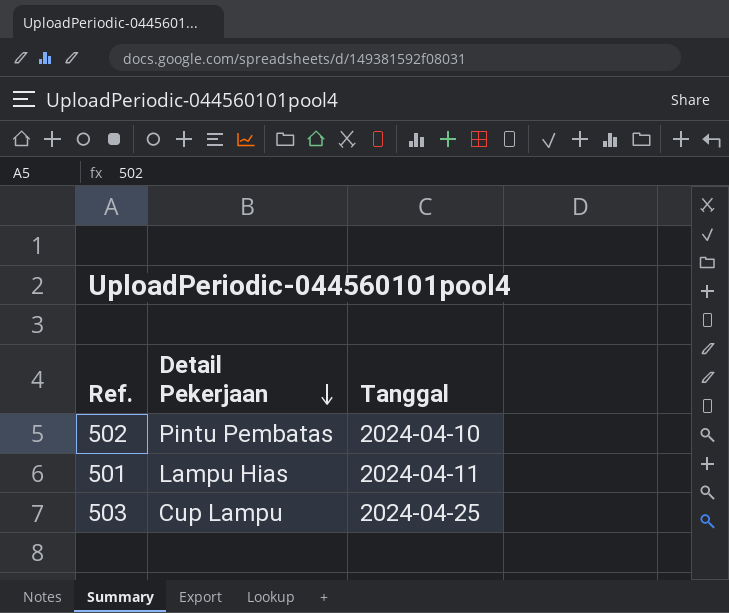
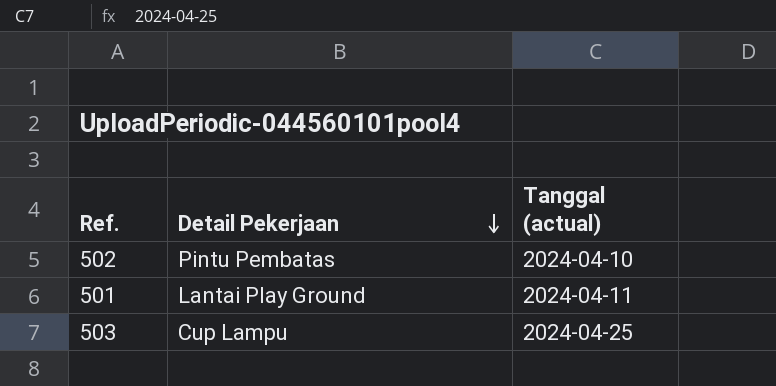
column name: Tanggal -> Tanggal (actual)
501 | Detail Pekerjaan: Lampu Hias -> Lantai Play Ground

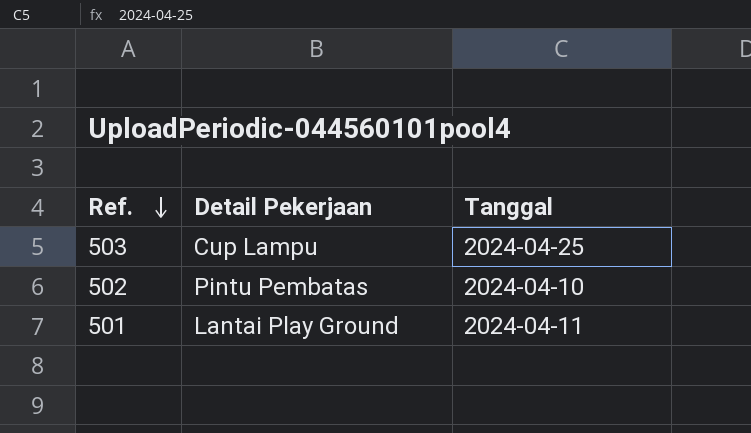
row order: Detail Pekerjaan descending -> Ref. descending
column name: Tanggal (actual) -> Tanggal

